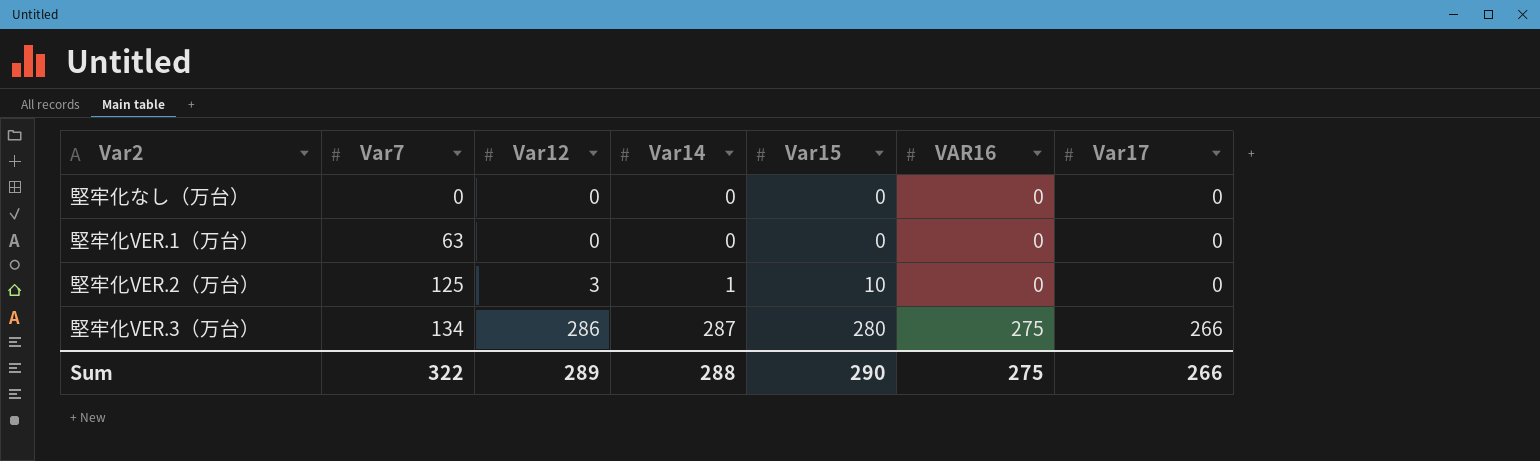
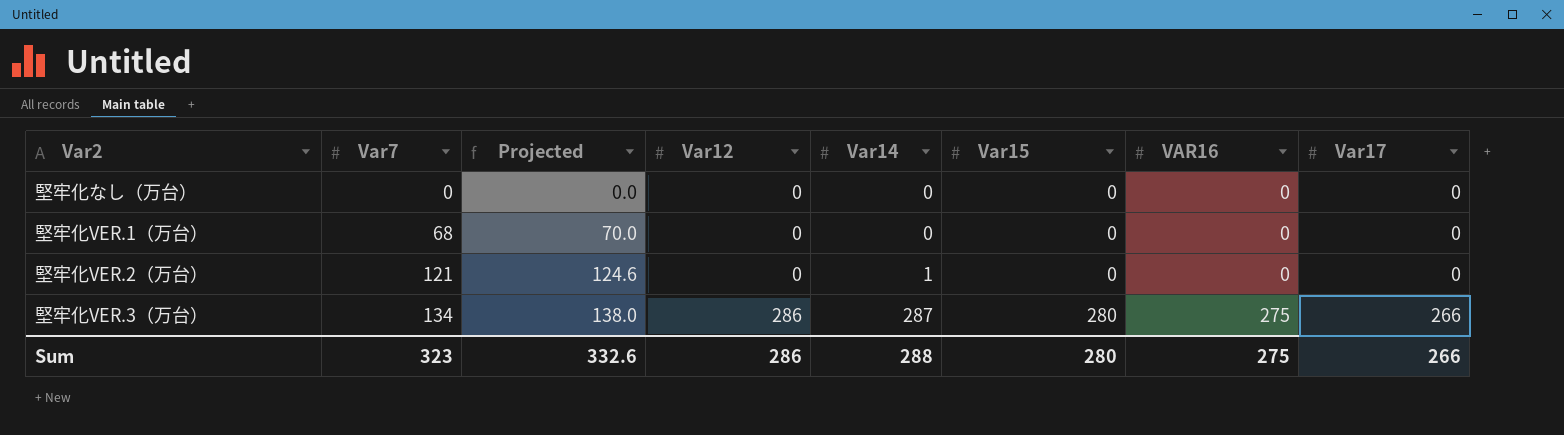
column Projected | formula: none -> [Var7] * 1.03
堅牢化VER.1（万台） | Var7: 63 -> 68
堅牢化VER.2（万台） | Var7: 125 -> 121
堅牢化VER.2（万台） | Var12: 3 -> 0
堅牢化VER.2（万台） | Var15: 10 -> 0
Sum | Var7: 322 -> 323
Sum | Var12: 289 -> 286
Sum | Var15: 290 -> 280

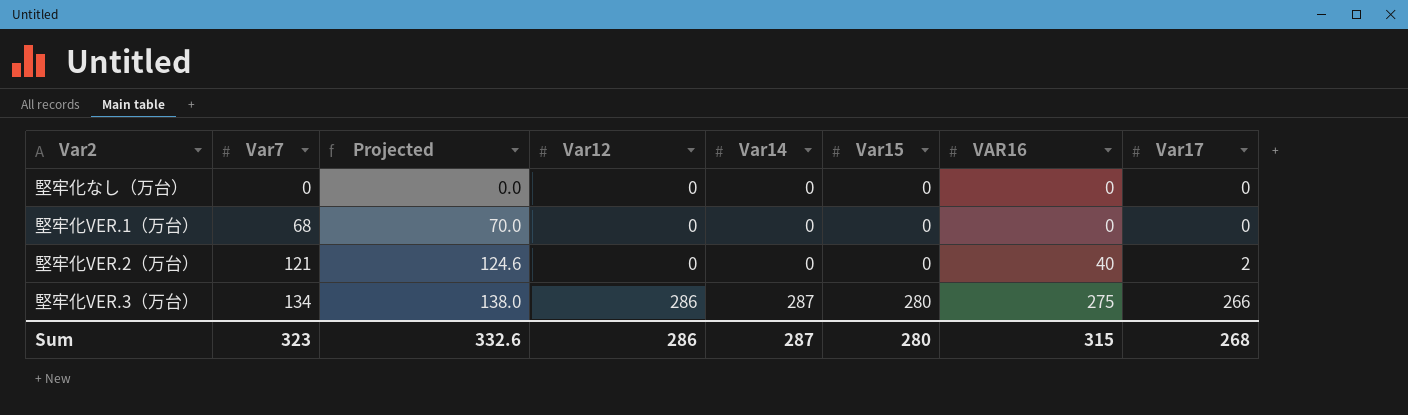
堅牢化VER.2（万台） | Var14: 1 -> 0
堅牢化VER.2（万台） | VAR16: 0 -> 40
堅牢化VER.2（万台） | Var17: 0 -> 2
Sum | Var14: 288 -> 287
Sum | VAR16: 275 -> 315
Sum | Var17: 266 -> 268

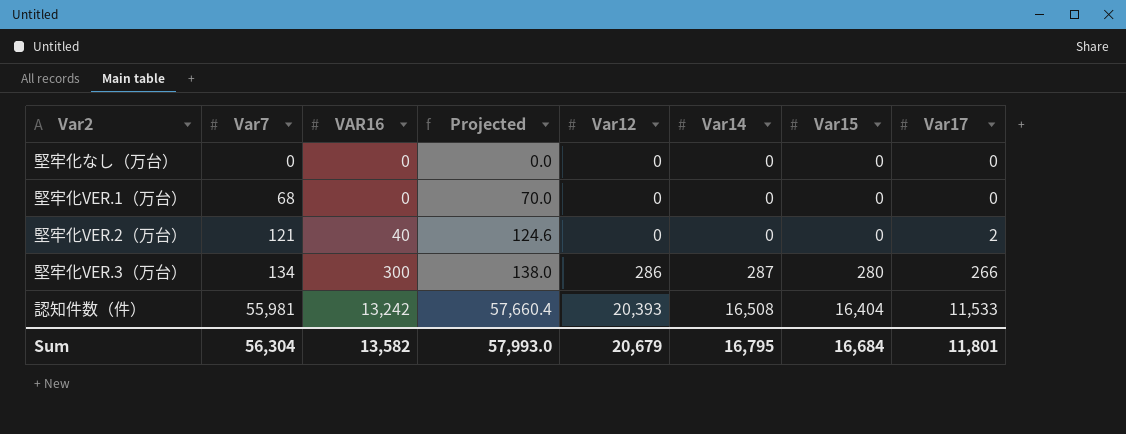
column VAR16 | position: 7 -> 3
堅牢化VER.3（万台） | VAR16: 275 -> 300
row 認知件数（件）: none -> 55,981 | 13,242 | 57,660.4 | 20,393 | 16,508 | 16,404 | 11,533
Sum | Var7: 323 -> 56,304
Sum | VAR16: 315 -> 13,582
Sum | Projected: 332.6 -> 57,993.0
Sum | Var12: 286 -> 20,679
Sum | Var14: 287 -> 16,795
Sum | Var15: 280 -> 16,684
Sum | Var17: 268 -> 11,801

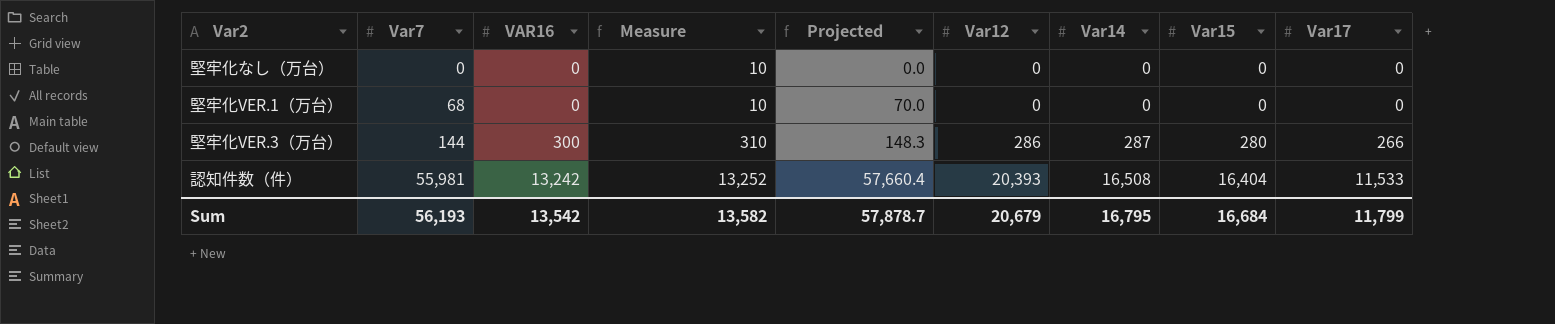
column Measure | formula: none -> [VAR16] + 10
row 堅牢化VER.2（万台）: 121 | 40 | 124.6 | 0 | 0 | 0 | 2 -> none
堅牢化VER.3（万台） | Var7: 134 -> 144
堅牢化VER.3（万台） | Projected: 138.0 -> 148.3
Sum | Var7: 56,304 -> 56,193
Sum | VAR16: 13,582 -> 13,542
Sum | Projected: 57,993.0 -> 57,878.7
Sum | Var17: 11,801 -> 11,799

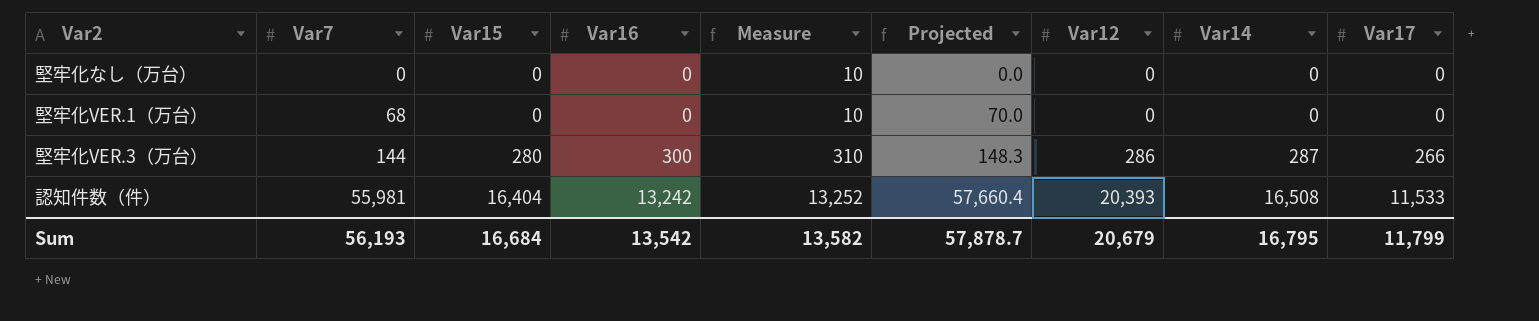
column Var15 | position: 8 -> 3
column name: VAR16 -> Var16

